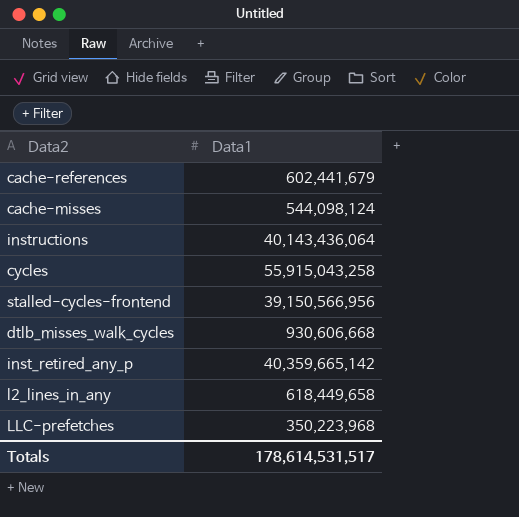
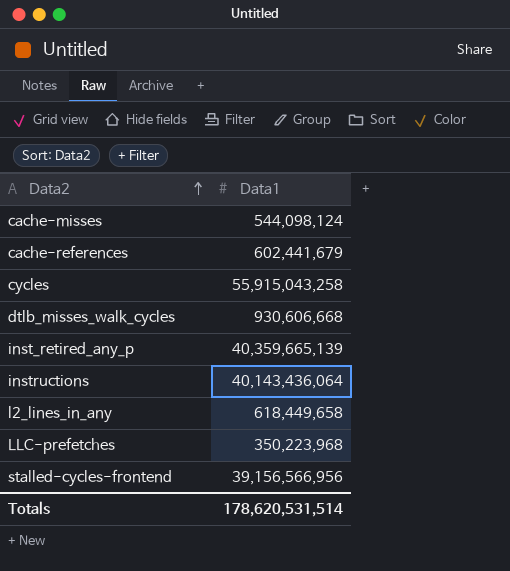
row order: none -> Data2 ascending
inst_retired_any_p | Data1: 40,359,665,142 -> 40,359,665,139
stalled-cycles-frontend | Data1: 39,150,566,956 -> 39,156,566,956
Totals | Data1: 178,614,531,517 -> 178,620,531,514

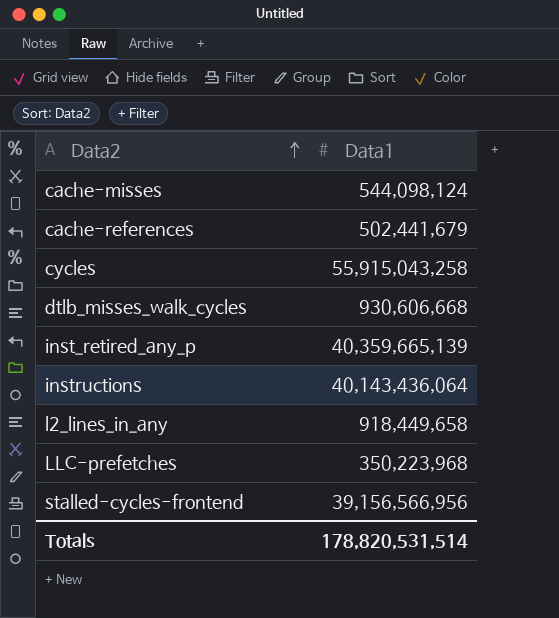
cache-references | Data1: 602,441,679 -> 502,441,679
l2_lines_in_any | Data1: 618,449,658 -> 918,449,658
Totals | Data1: 178,620,531,514 -> 178,820,531,514

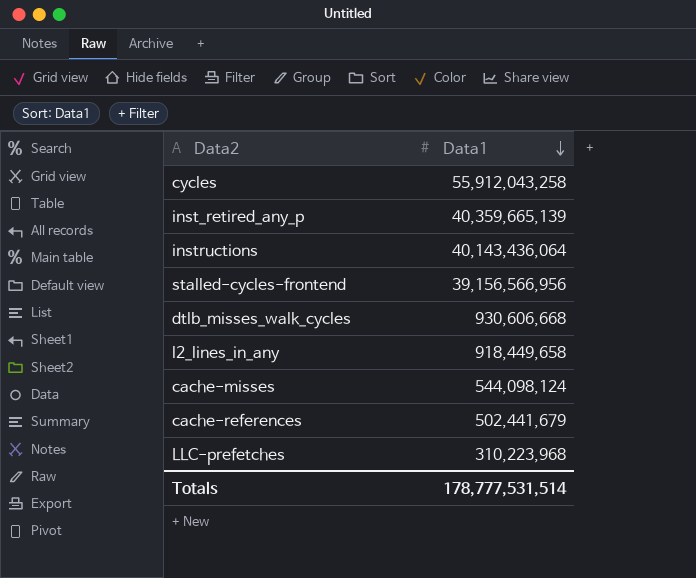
row order: Data2 ascending -> Data1 descending
cycles | Data1: 55,915,043,258 -> 55,912,043,258
LLC-prefetches | Data1: 350,223,968 -> 310,223,968
Totals | Data1: 178,820,531,514 -> 178,777,531,514

